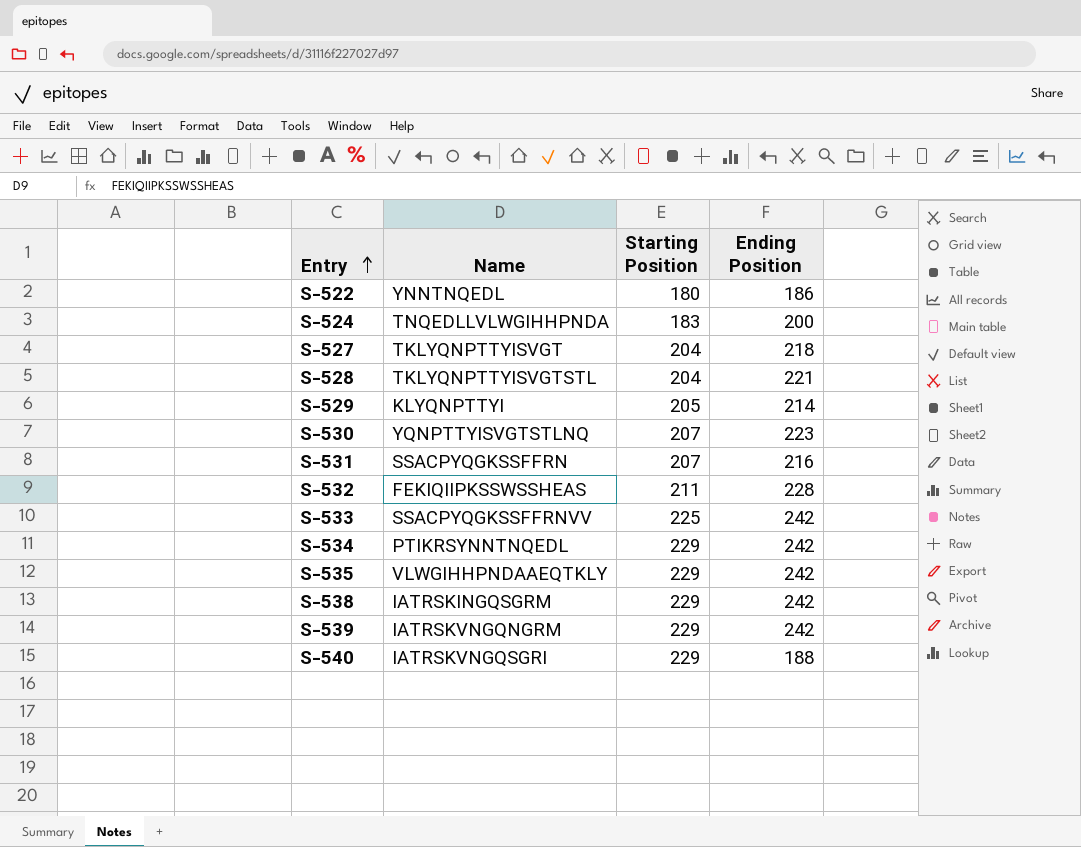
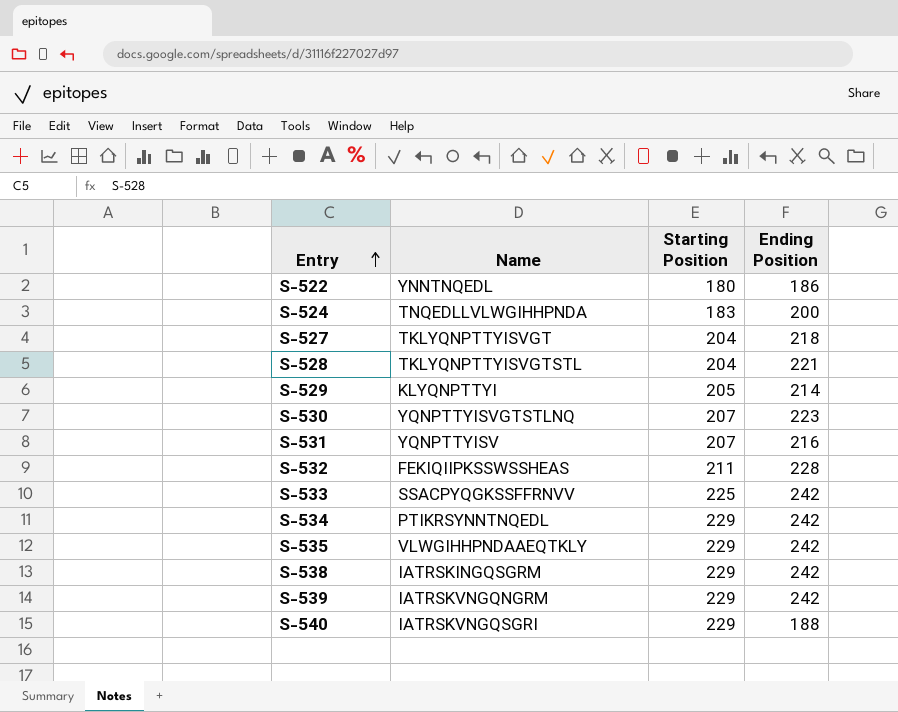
S-531 | Name: SSACPYQGKSSFFRN -> YQNPTTYISV

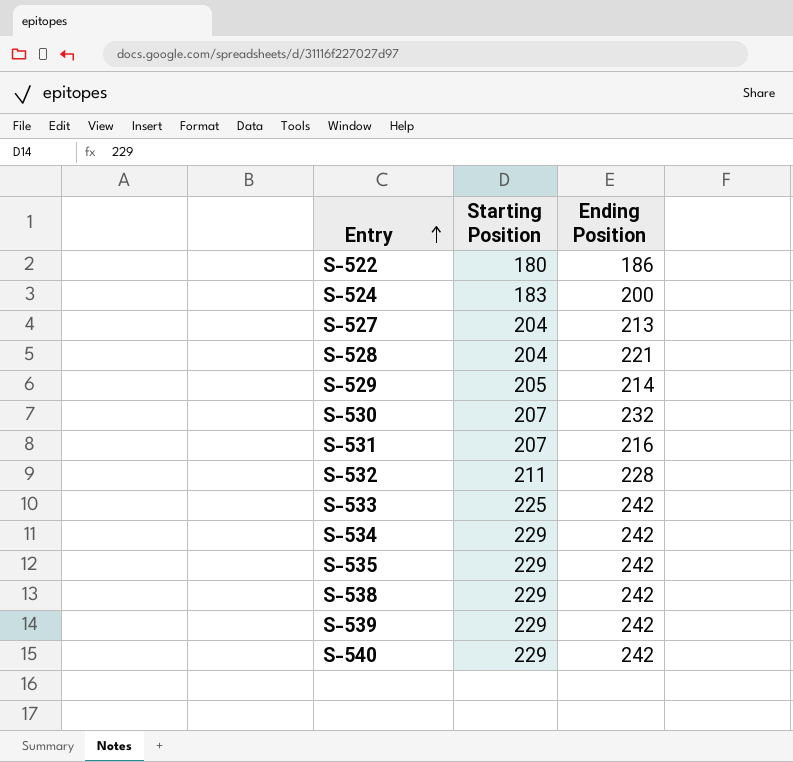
column Name | position: 2 -> none
S-527 | Ending Position: 218 -> 213
S-530 | Ending Position: 223 -> 232
S-540 | Ending Position: 188 -> 242

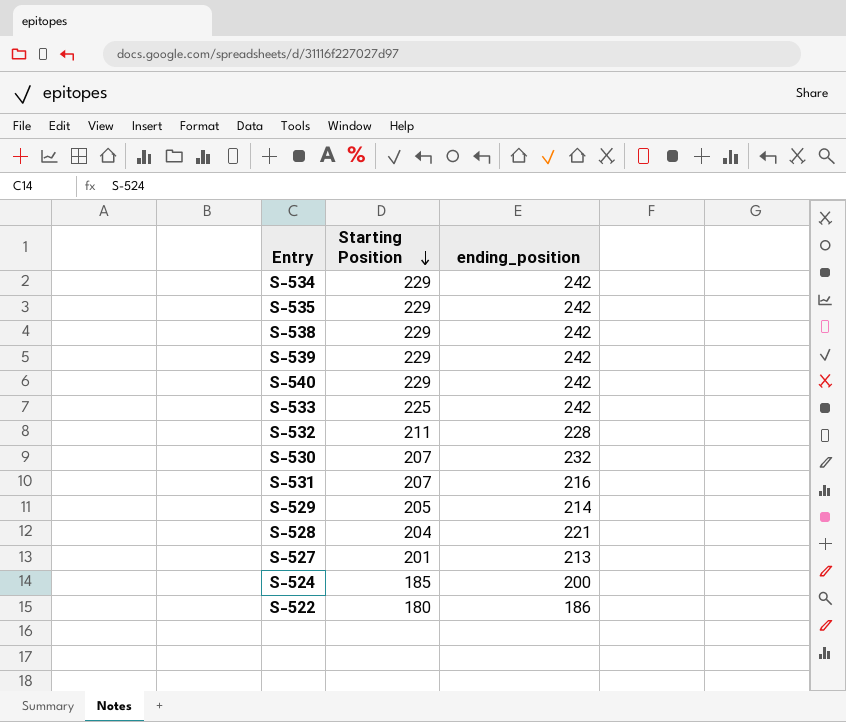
row order: Entry ascending -> Starting Position descending
column name: Ending Position -> ending_position
S-527 | Starting Position: 204 -> 201
S-524 | Starting Position: 183 -> 185

